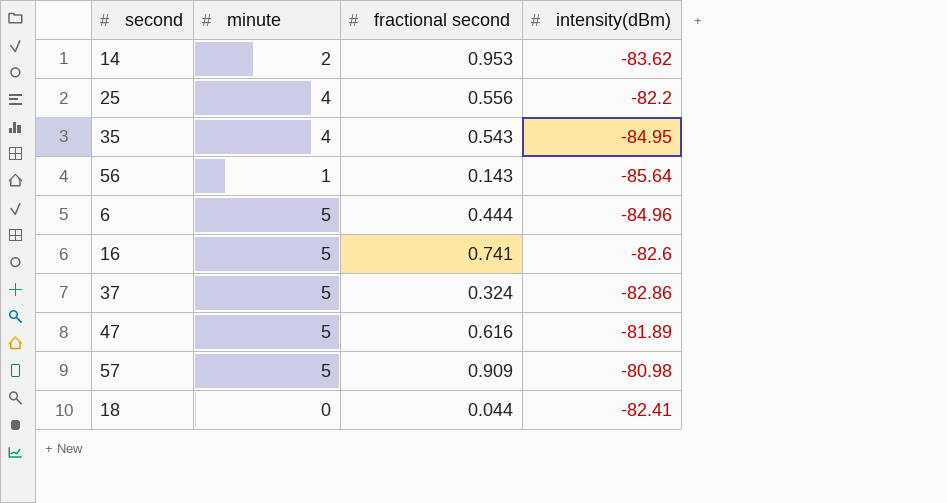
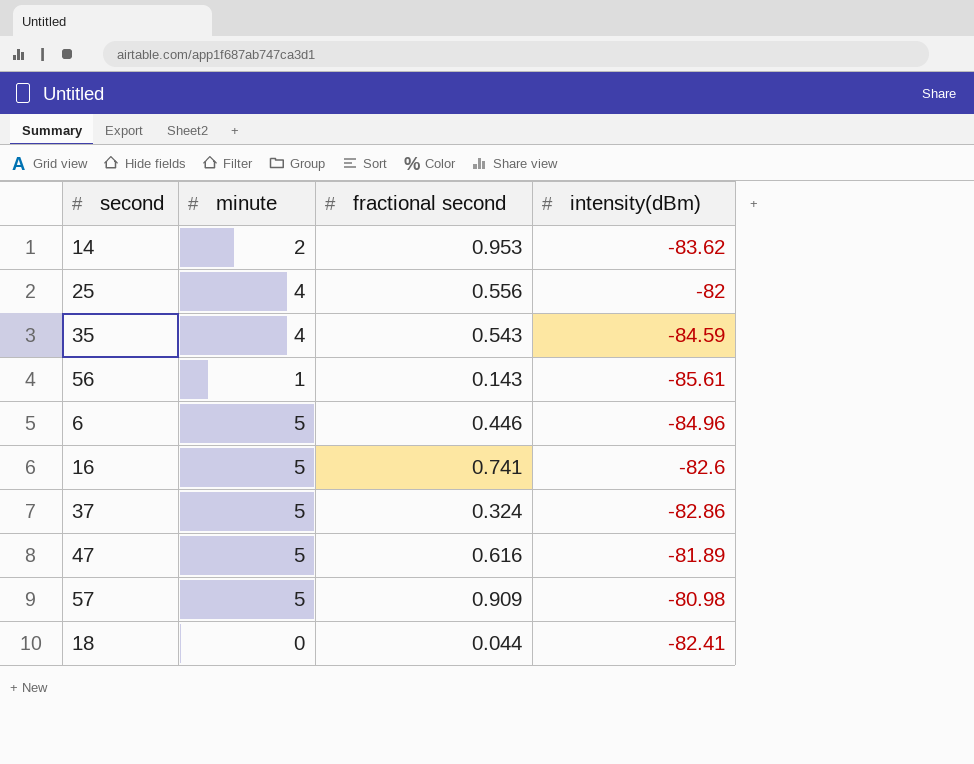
25 | intensity(dBm): -82.2 -> -82
35 | intensity(dBm): -84.95 -> -84.59
56 | intensity(dBm): -85.64 -> -85.61
6 | fractional second: 0.444 -> 0.446

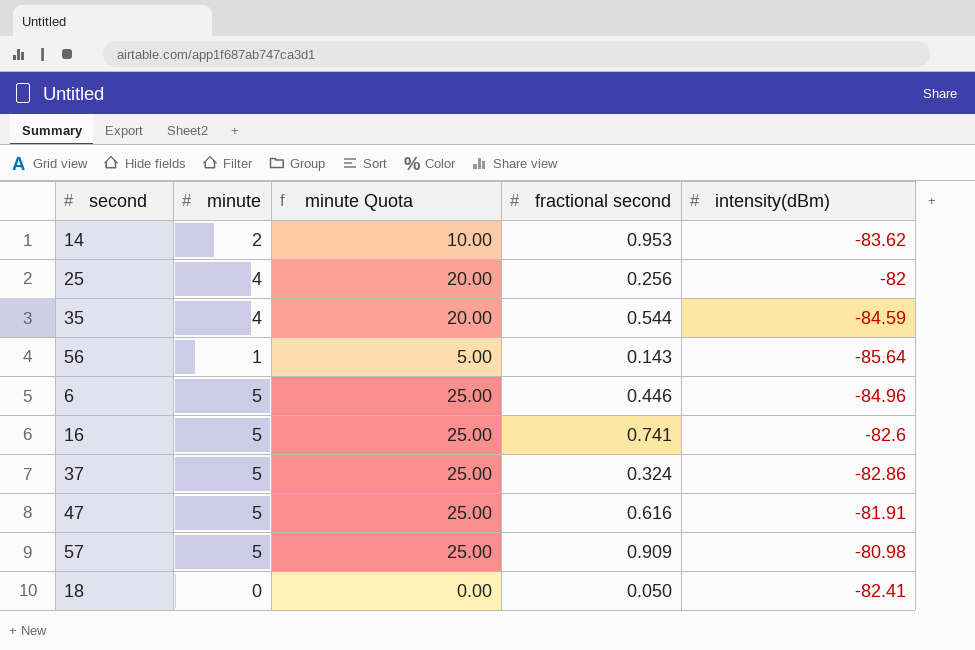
column minute Quota | formula: none -> [minute] * 5
25 | fractional second: 0.556 -> 0.256
35 | fractional second: 0.543 -> 0.544
56 | intensity(dBm): -85.61 -> -85.64
47 | intensity(dBm): -81.89 -> -81.91
18 | fractional second: 0.044 -> 0.050

